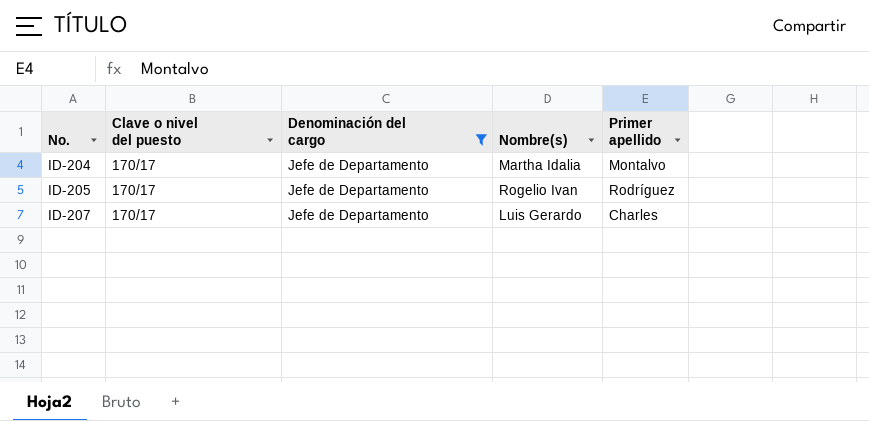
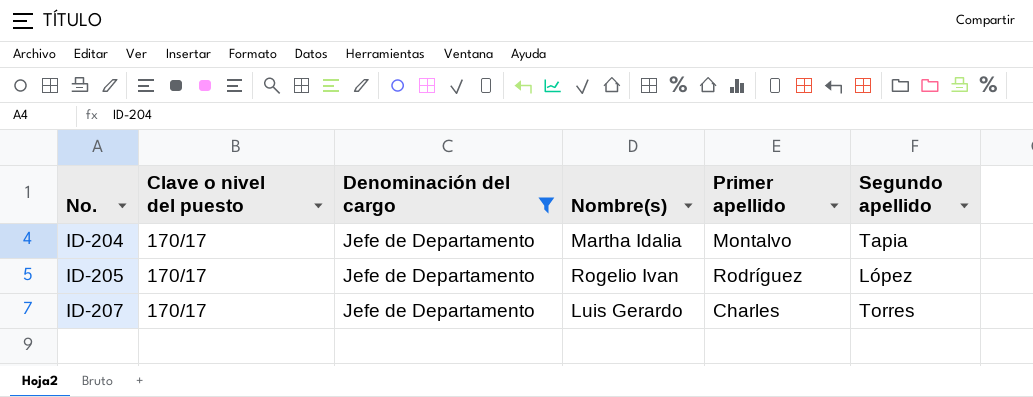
column Segundo apellido | position: none -> 6

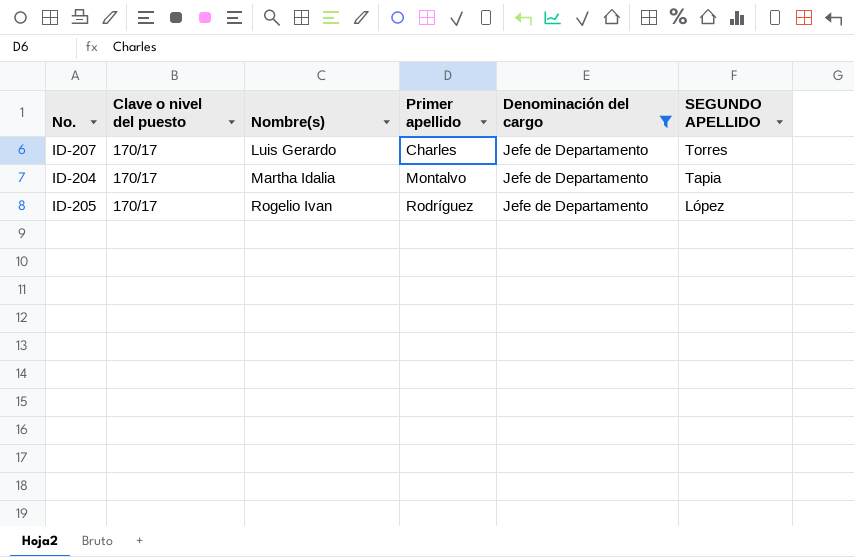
row order: No. ascending -> Nombre(s) ascending
column Denominación del cargo | position: 3 -> 5
column name: Segundo apellido -> SEGUNDO APELLIDO

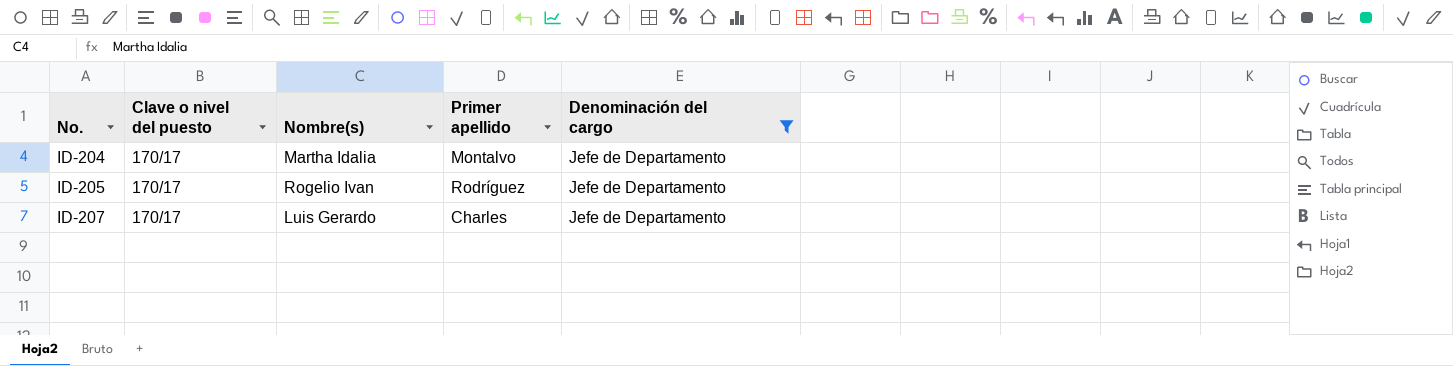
row order: Nombre(s) ascending -> No. ascending
column SEGUNDO APELLIDO | position: 6 -> none

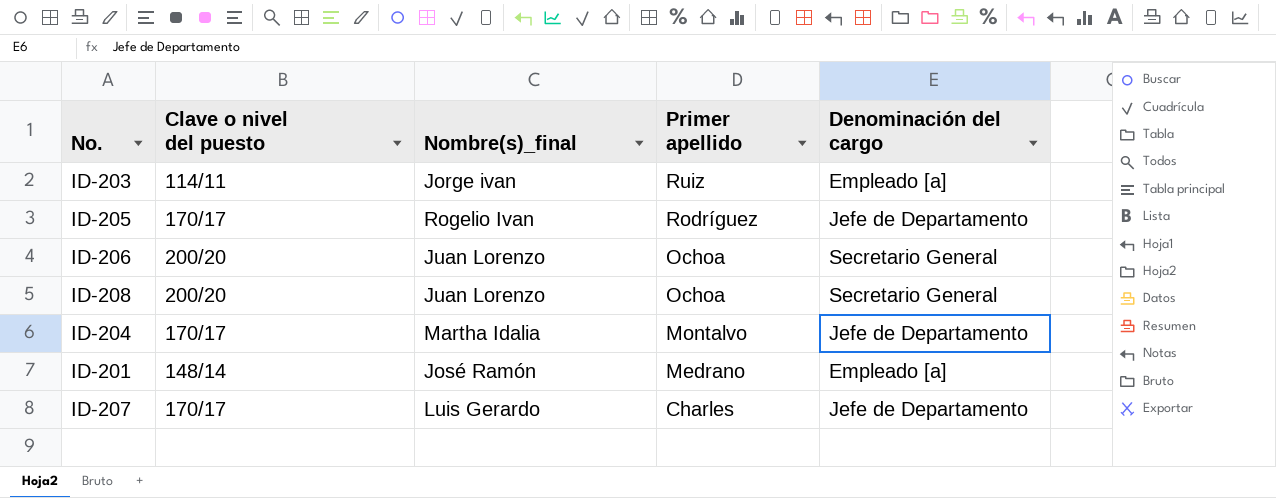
filter: Denominación del cargo = Jefe de Departamento -> none
row order: No. ascending -> Primer apellido descending
column name: Nombre(s) -> Nombre(s)_final

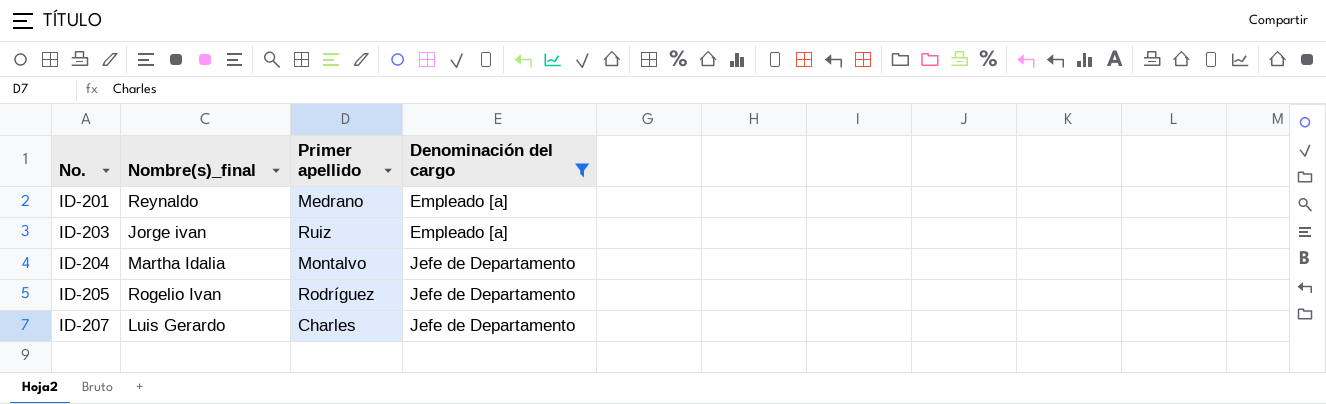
filter: none -> Denominación del cargo != Secretario General
row order: Primer apellido descending -> No. ascending
column Clave o nivel del puesto | position: 2 -> none
ID-201 | Nombre(s)_final: José Ramón -> Reynaldo

